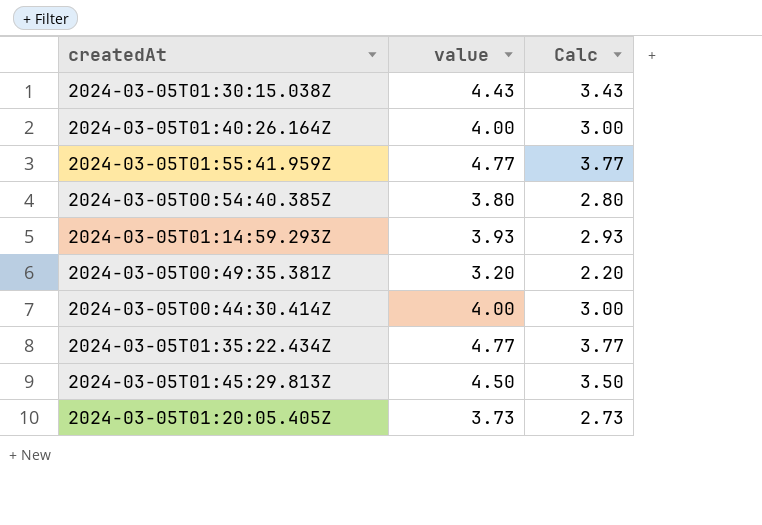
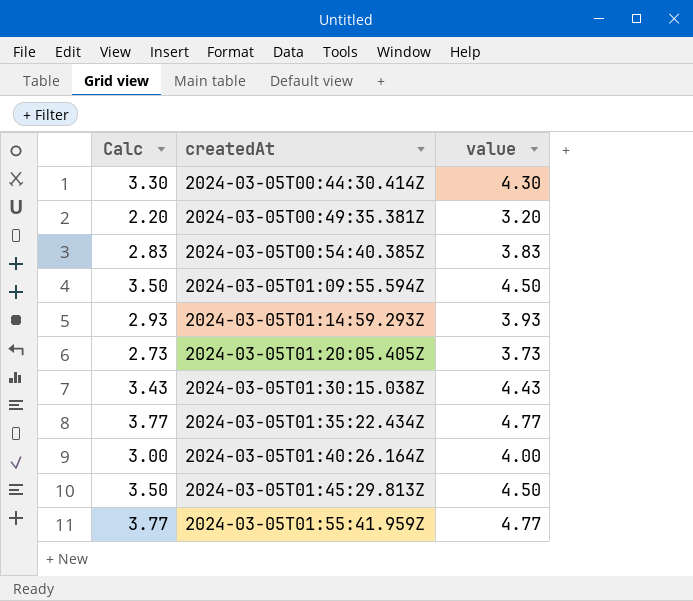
row order: none -> createdAt ascending
column Calc | position: 3 -> 1
2024-03-05T00:44:30.414Z | Calc: 3.00 -> 3.30
2024-03-05T00:44:30.414Z | value: 4.00 -> 4.30
2024-03-05T00:54:40.385Z | Calc: 2.80 -> 2.83
2024-03-05T00:54:40.385Z | value: 3.80 -> 3.83
row 2024-03-05T01:09:55.594Z: none -> 3.50 | 4.50

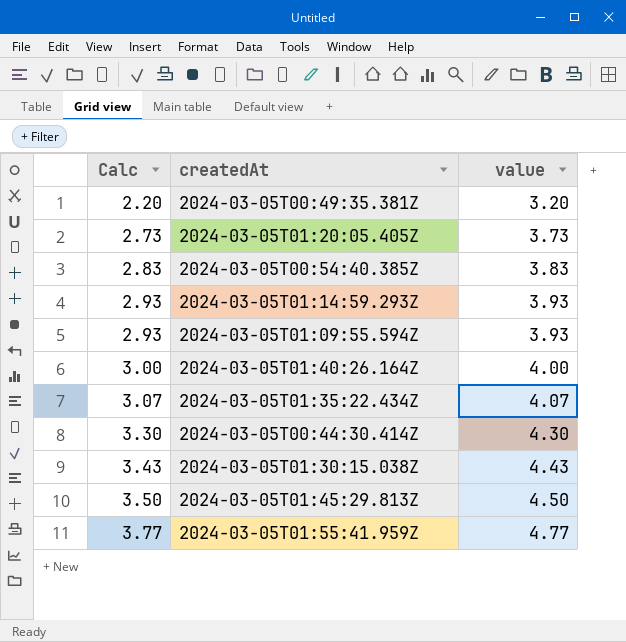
row order: createdAt ascending -> Calc ascending
2024-03-05T01:09:55.594Z | Calc: 3.50 -> 2.93
2024-03-05T01:09:55.594Z | value: 4.50 -> 3.93
2024-03-05T01:35:22.434Z | Calc: 3.77 -> 3.07
2024-03-05T01:35:22.434Z | value: 4.77 -> 4.07

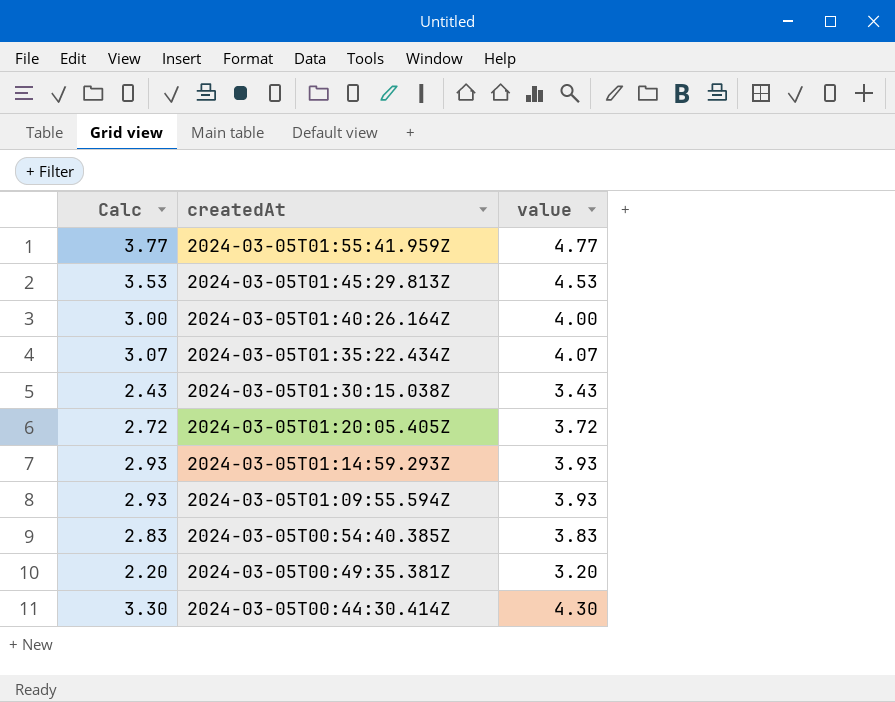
row order: Calc ascending -> createdAt descending
2024-03-05T01:45:29.813Z | Calc: 3.50 -> 3.53
2024-03-05T01:45:29.813Z | value: 4.50 -> 4.53
2024-03-05T01:30:15.038Z | Calc: 3.43 -> 2.43
2024-03-05T01:30:15.038Z | value: 4.43 -> 3.43
2024-03-05T01:20:05.405Z | Calc: 2.73 -> 2.72
2024-03-05T01:20:05.405Z | value: 3.73 -> 3.72

